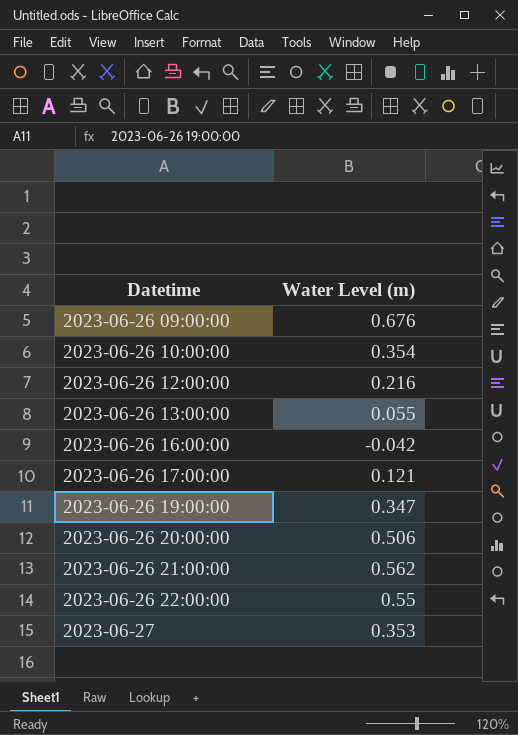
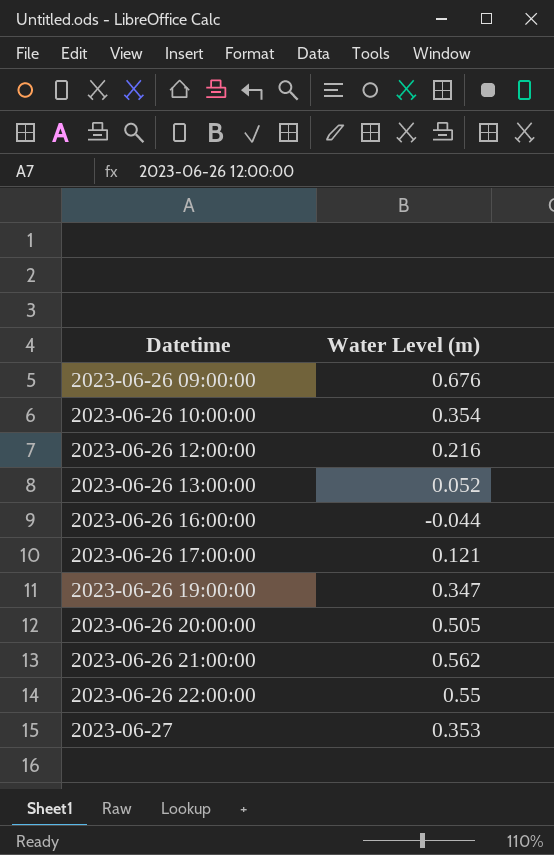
2023-06-26 13:00:00 | Water Level (m): 0.055 -> 0.052
2023-06-26 16:00:00 | Water Level (m): -0.042 -> -0.044
2023-06-26 20:00:00 | Water Level (m): 0.506 -> 0.505

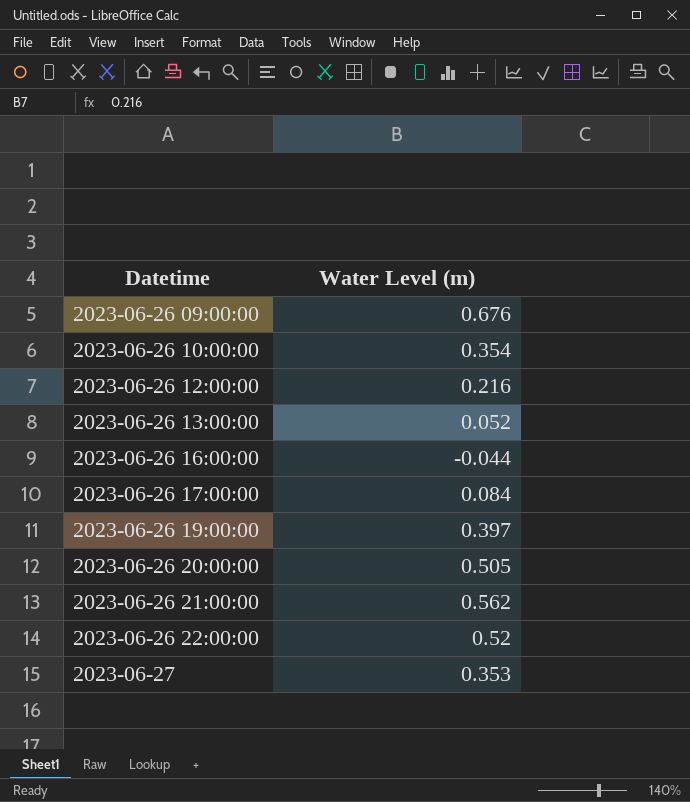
2023-06-26 17:00:00 | Water Level (m): 0.121 -> 0.084
2023-06-26 19:00:00 | Water Level (m): 0.347 -> 0.397
2023-06-26 22:00:00 | Water Level (m): 0.55 -> 0.52

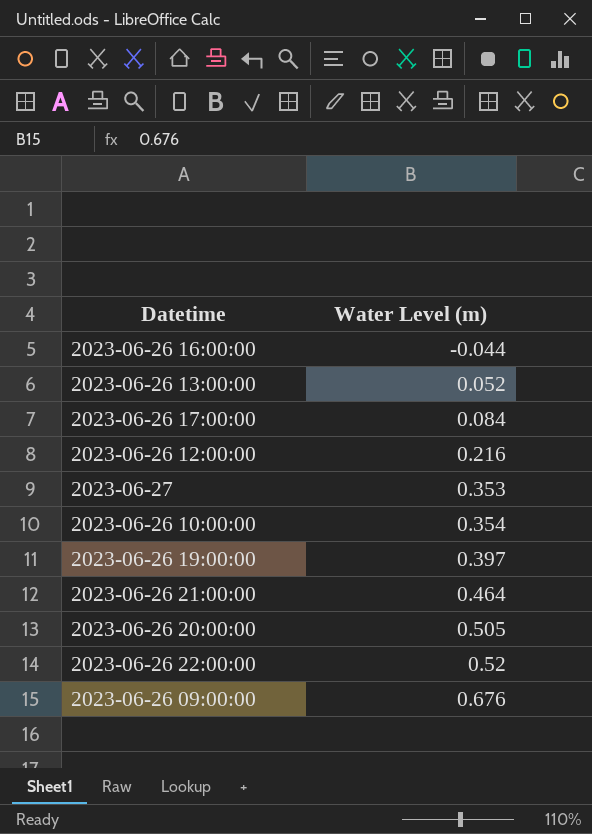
row order: Datetime ascending -> Water Level (m) ascending
2023-06-26 21:00:00 | Water Level (m): 0.562 -> 0.464

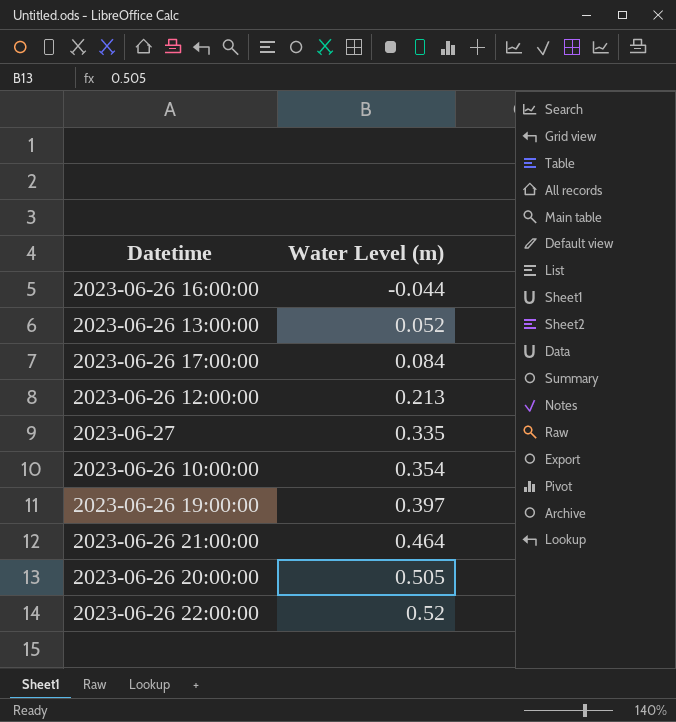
row 2023-06-26 09:00:00: 0.676 -> none
2023-06-26 12:00:00 | Water Level (m): 0.216 -> 0.213
2023-06-27 | Water Level (m): 0.353 -> 0.335

